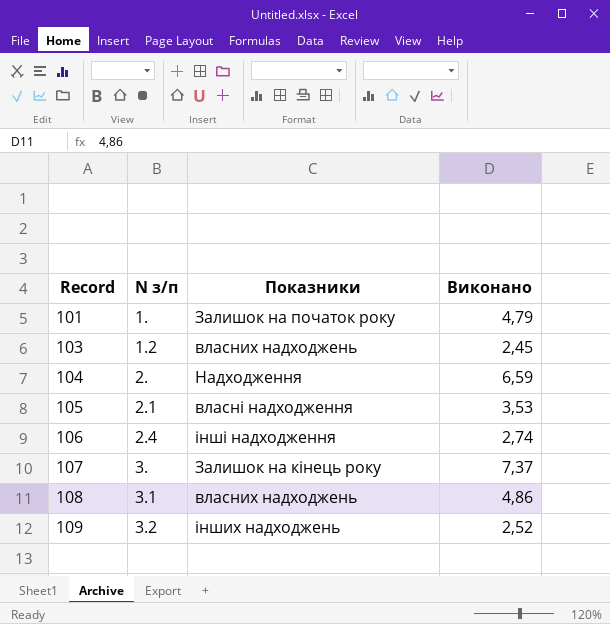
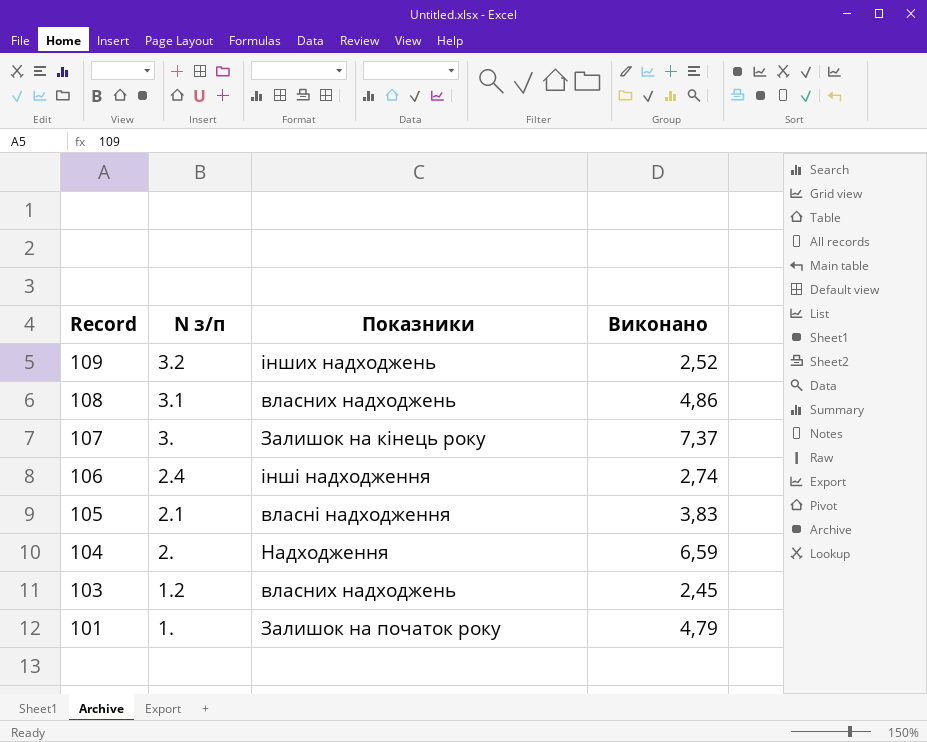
row order: Record ascending -> Record descending
105 | Виконано: 3,53 -> 3,83

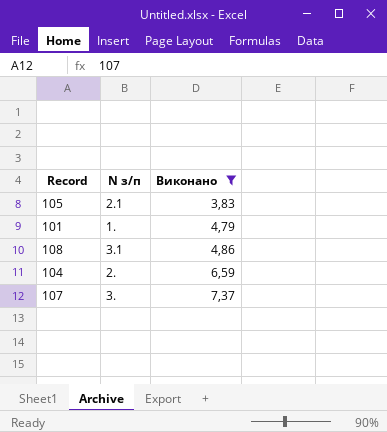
filter: none -> Виконано >= 3,83
row order: Record descending -> Виконано ascending
column Показники | position: 3 -> none

